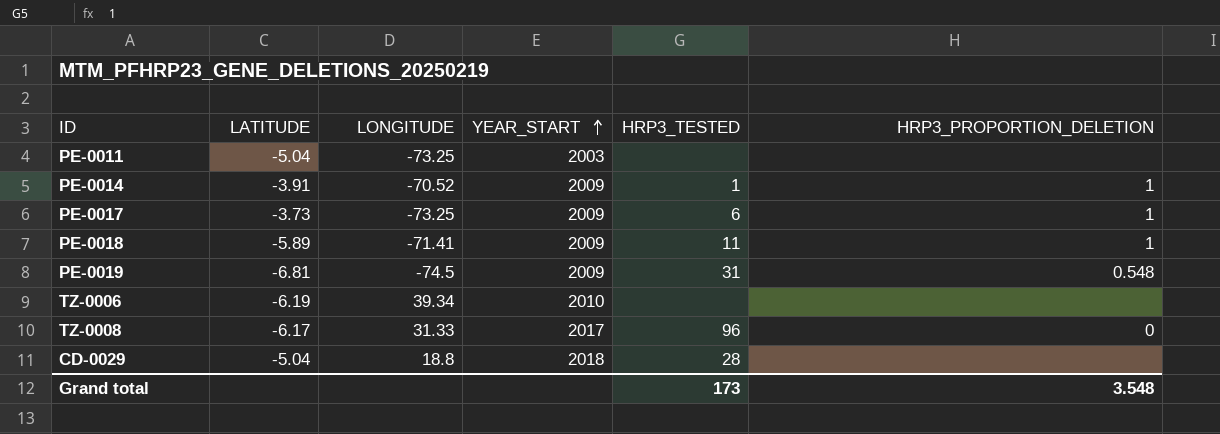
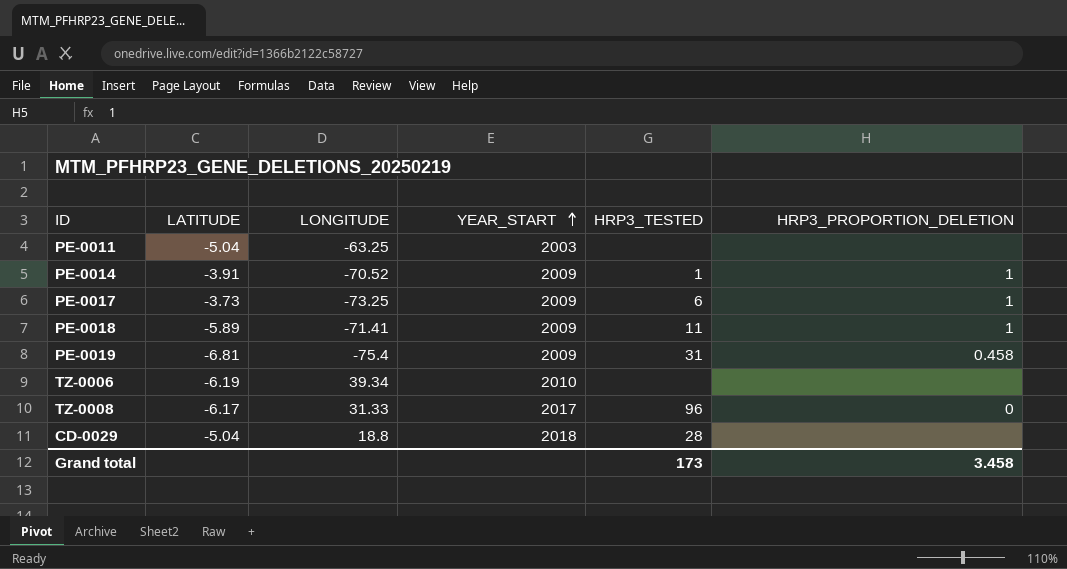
PE-0011 | LONGITUDE: -73.25 -> -63.25
PE-0019 | LONGITUDE: -74.5 -> -75.4
PE-0019 | HRP3_PROPORTION_DELETION: 0.548 -> 0.458
Grand total | HRP3_PROPORTION_DELETION: 3.548 -> 3.458

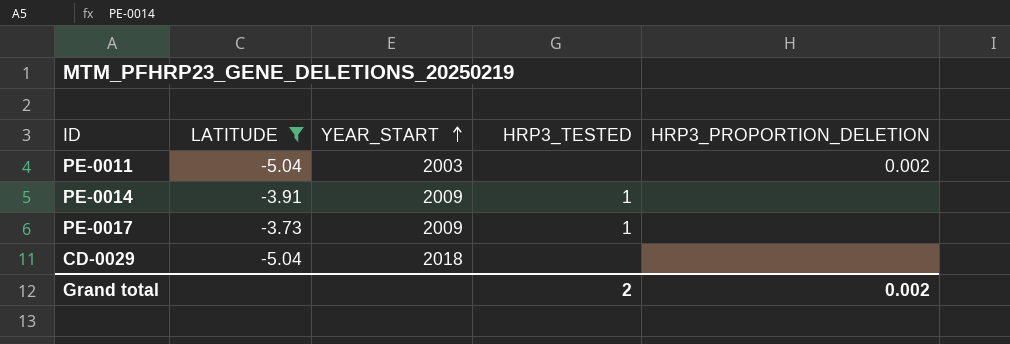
filter: none -> LATITUDE >= -5.04
column LONGITUDE | position: 3 -> none
PE-0011 | HRP3_PROPORTION_DELETION: none -> 0.002
PE-0014 | HRP3_PROPORTION_DELETION: 1 -> none
PE-0017 | HRP3_TESTED: 6 -> 1
PE-0017 | HRP3_PROPORTION_DELETION: 1 -> none
CD-0029 | HRP3_TESTED: 28 -> none
Grand total | HRP3_TESTED: 173 -> 2
Grand total | HRP3_PROPORTION_DELETION: 3.458 -> 0.002

